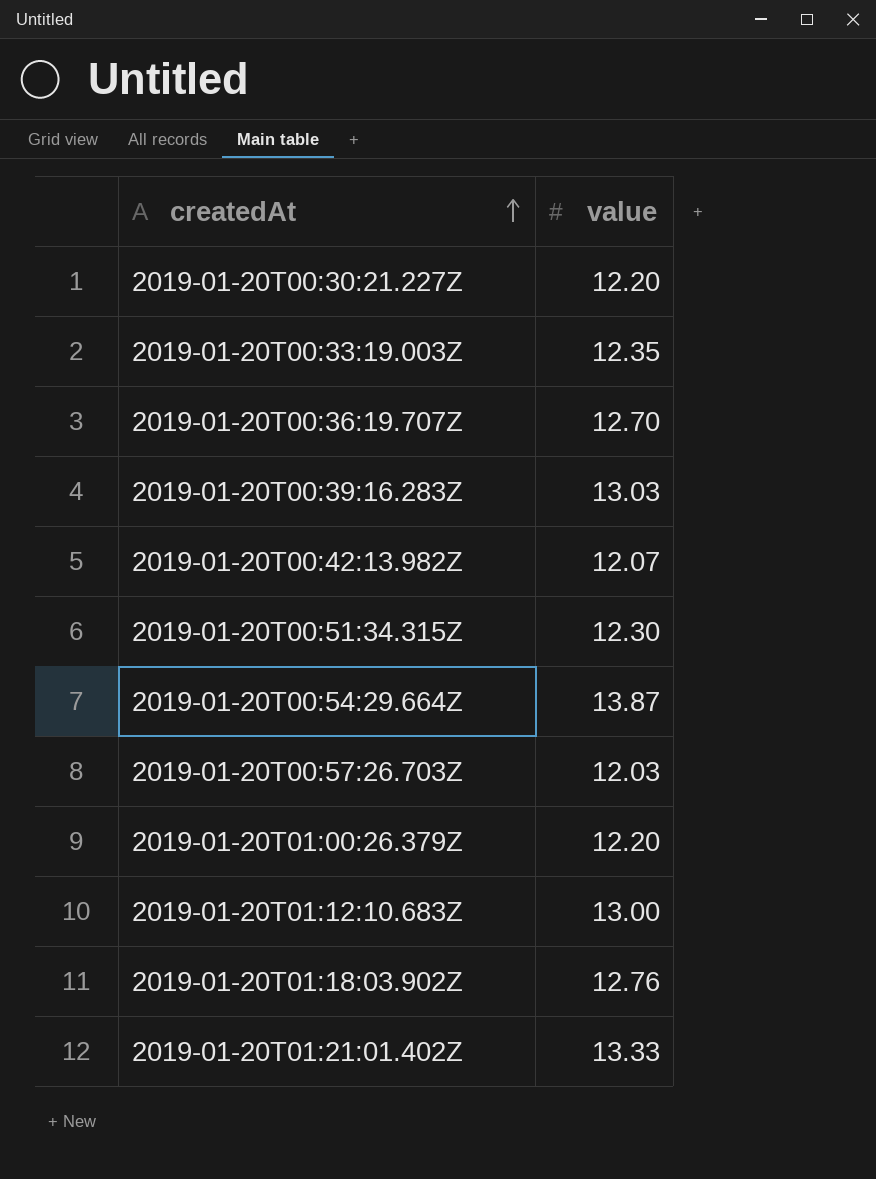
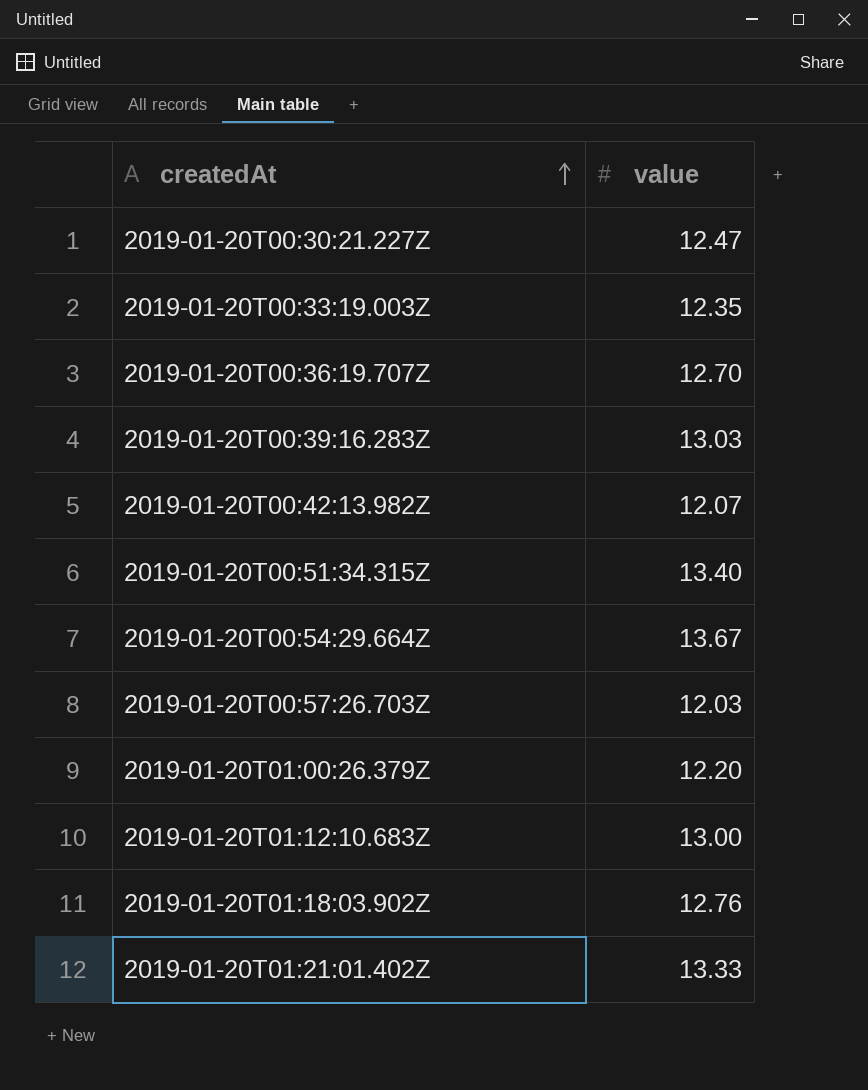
2019-01-20T00:30:21.227Z | value: 12.20 -> 12.47
2019-01-20T00:51:34.315Z | value: 12.30 -> 13.40
2019-01-20T00:54:29.664Z | value: 13.87 -> 13.67

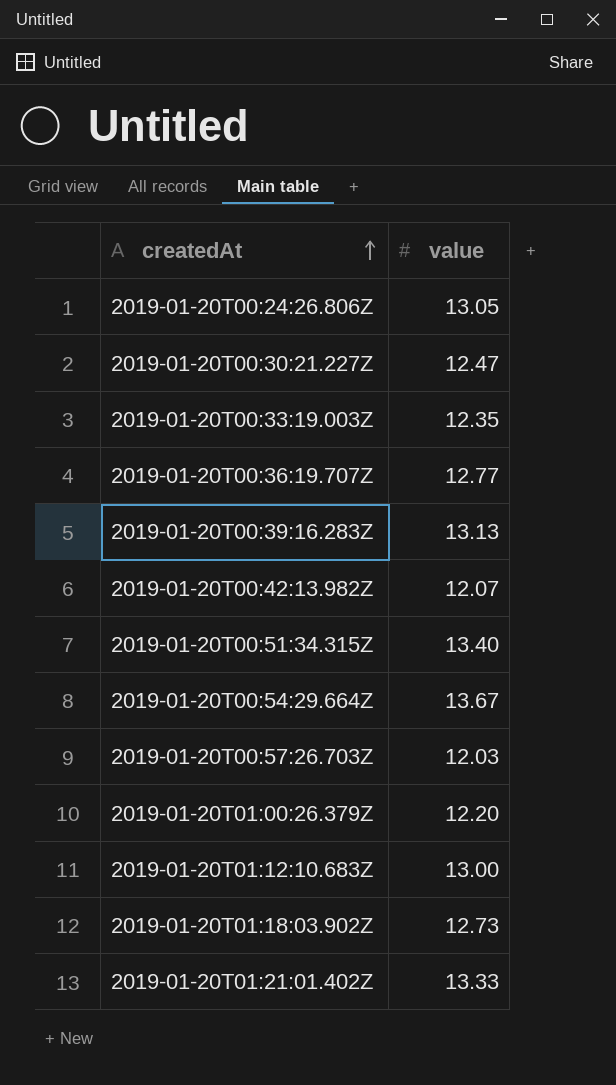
row 2019-01-20T00:24:26.806Z: none -> 13.05
2019-01-20T00:36:19.707Z | value: 12.70 -> 12.77
2019-01-20T00:39:16.283Z | value: 13.03 -> 13.13
2019-01-20T01:18:03.902Z | value: 12.76 -> 12.73

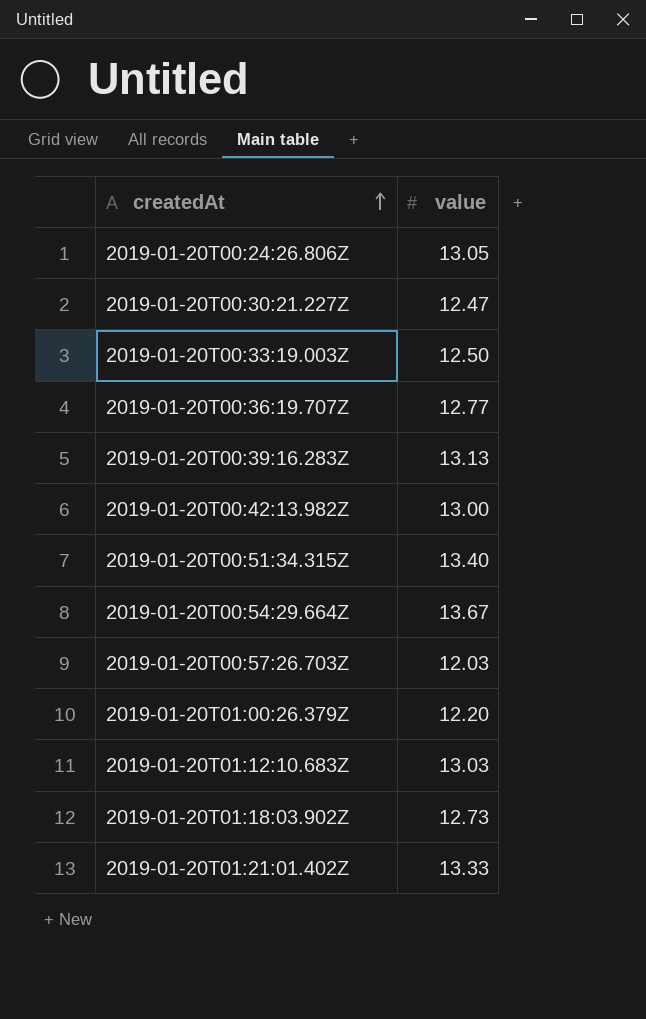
2019-01-20T00:33:19.003Z | value: 12.35 -> 12.50
2019-01-20T00:42:13.982Z | value: 12.07 -> 13.00
2019-01-20T01:12:10.683Z | value: 13.00 -> 13.03

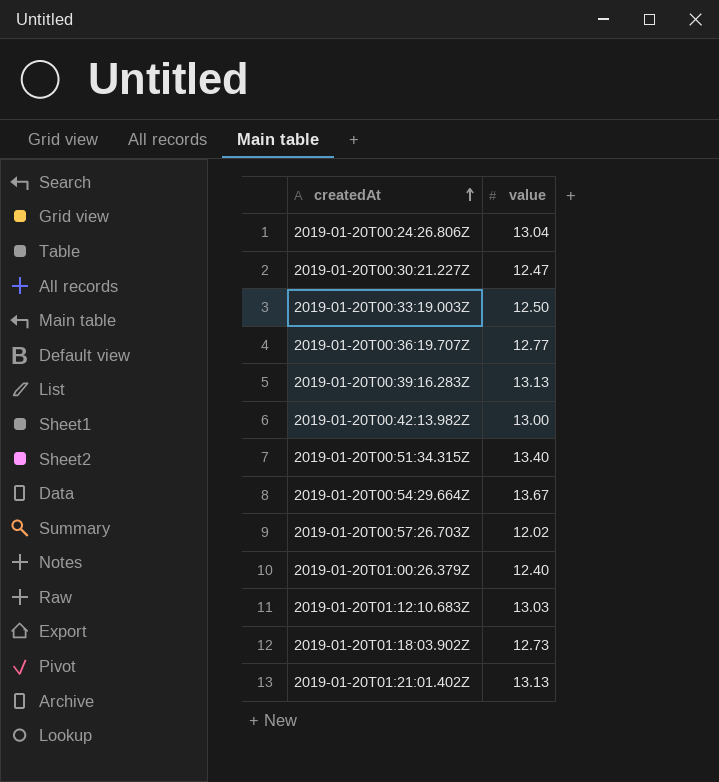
2019-01-20T00:24:26.806Z | value: 13.05 -> 13.04
2019-01-20T00:57:26.703Z | value: 12.03 -> 12.02
2019-01-20T01:00:26.379Z | value: 12.20 -> 12.40
2019-01-20T01:21:01.402Z | value: 13.33 -> 13.13

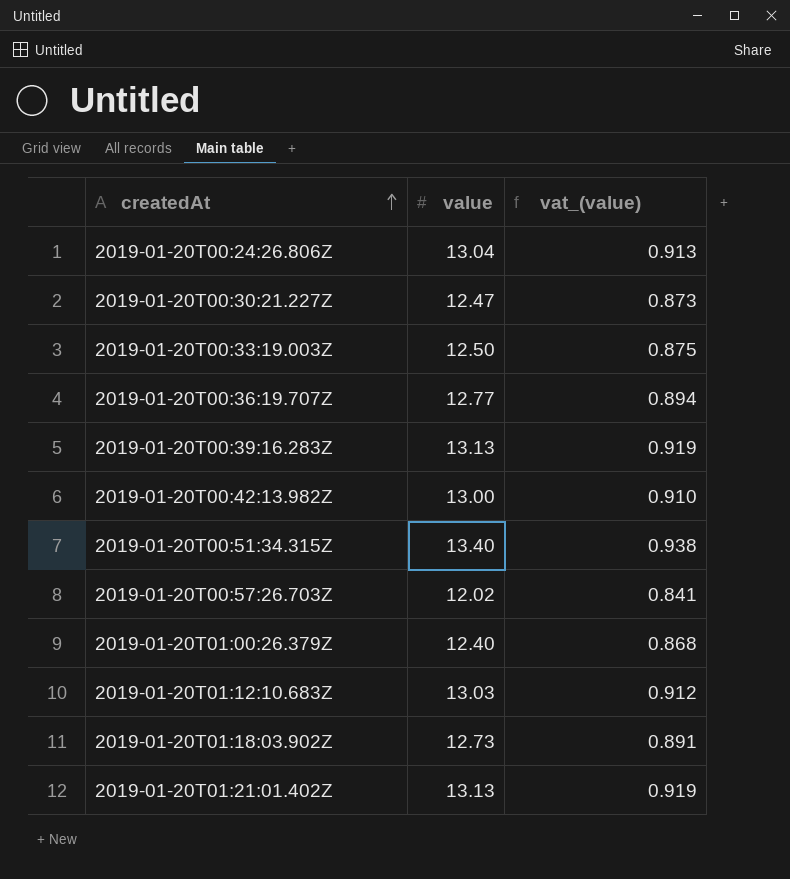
column vat_(value) | formula: none -> [value] * 0.07
row 2019-01-20T00:54:29.664Z: 13.67 -> none

